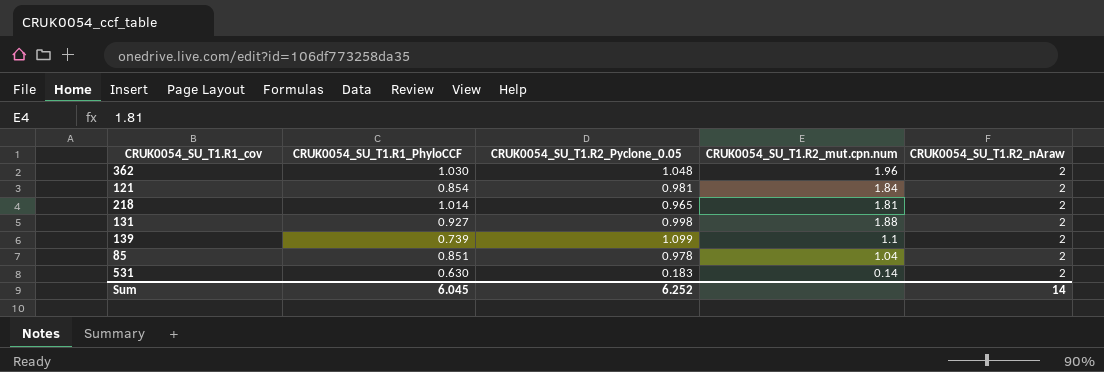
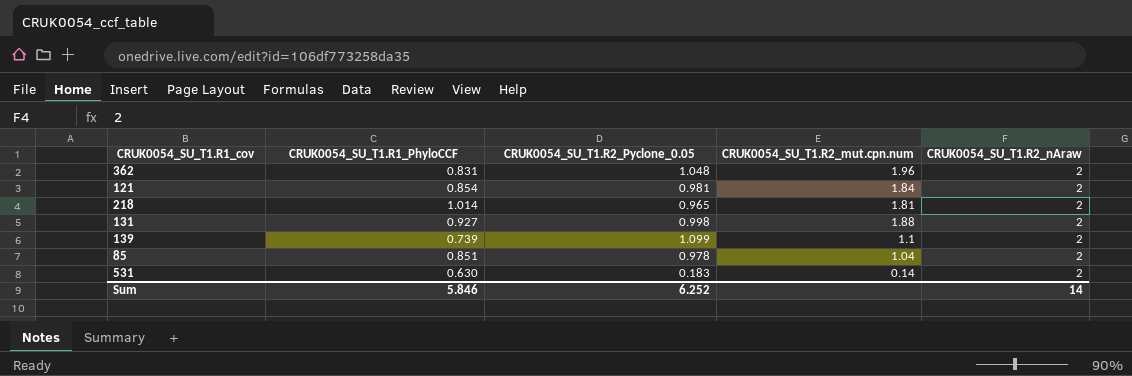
362 | CRUK0054_SU_T1.R1_PhyloCCF: 1.030 -> 0.831
Sum | CRUK0054_SU_T1.R1_PhyloCCF: 6.045 -> 5.846

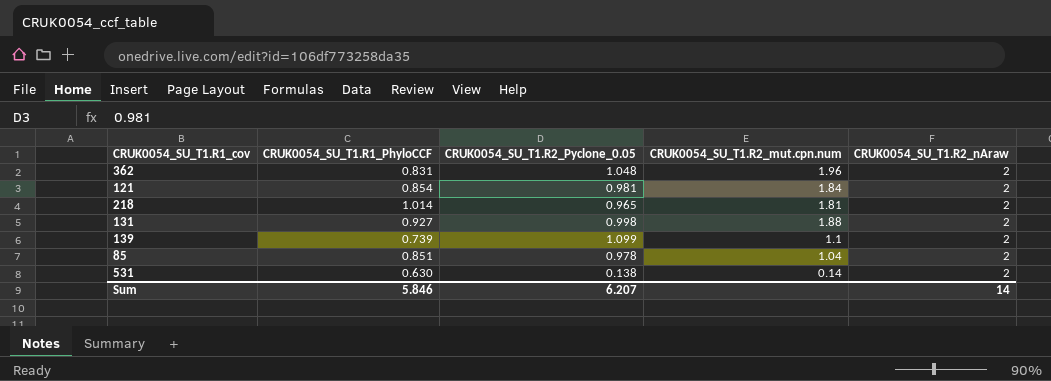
531 | CRUK0054_SU_T1.R2_Pyclone_0.05: 0.183 -> 0.138
Sum | CRUK0054_SU_T1.R2_Pyclone_0.05: 6.252 -> 6.207

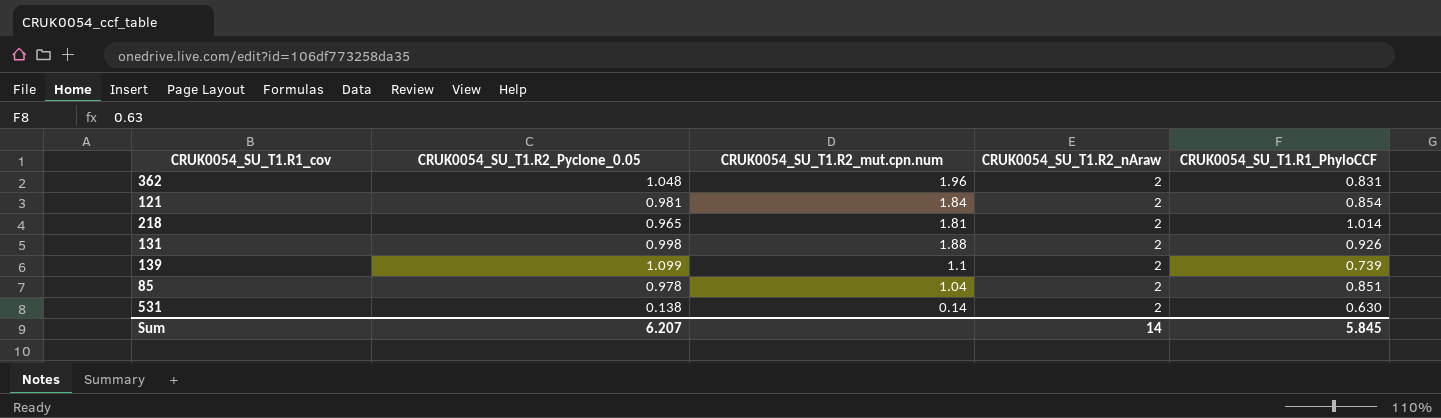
column CRUK0054_SU_T1.R1_PhyloCCF | position: 2 -> 5
131 | CRUK0054_SU_T1.R1_PhyloCCF: 0.927 -> 0.926
Sum | CRUK0054_SU_T1.R1_PhyloCCF: 5.846 -> 5.845

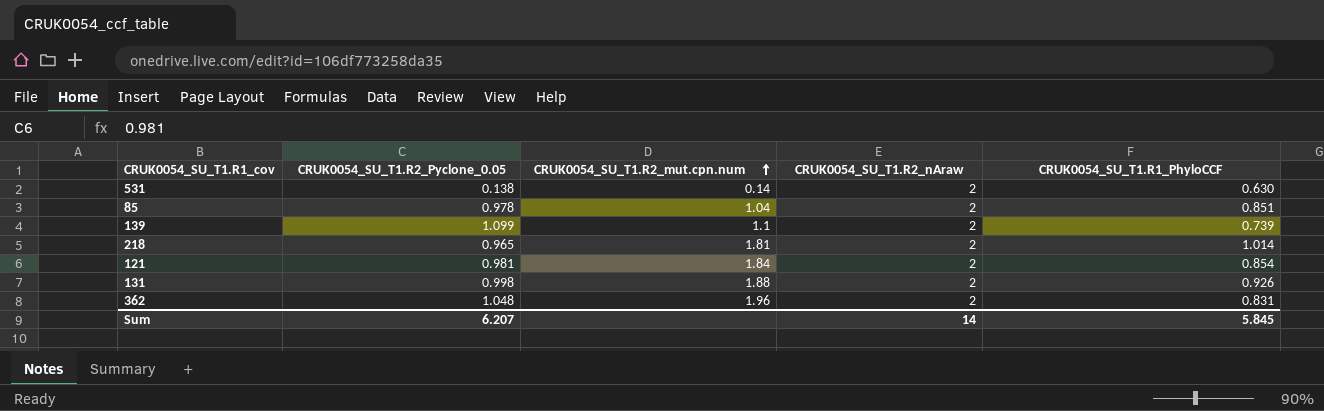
row order: none -> CRUK0054_SU_T1.R2_mut.cpn.num ascending

